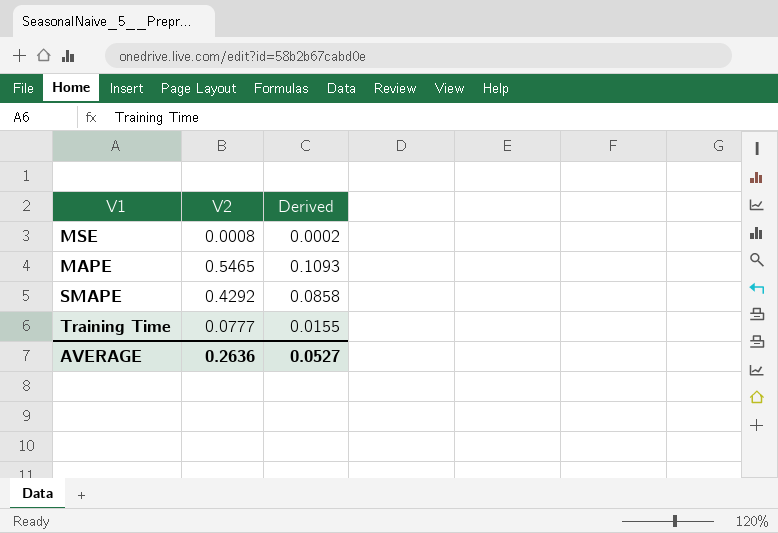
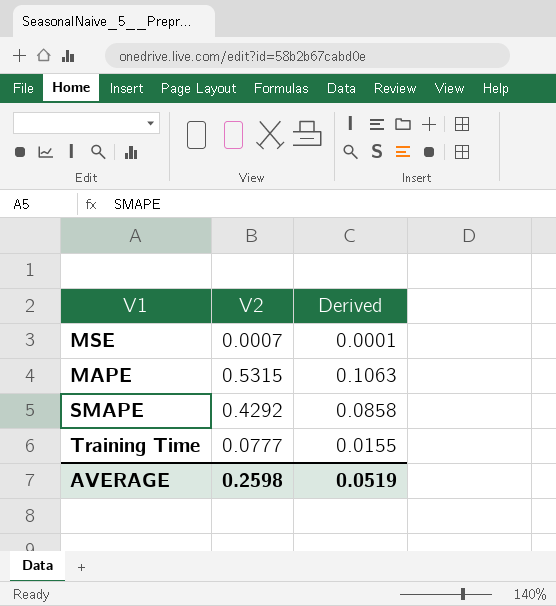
MSE | V2: 0.0008 -> 0.0007
MSE | Derived: 0.0002 -> 0.0001
MAPE | V2: 0.5465 -> 0.5315
MAPE | Derived: 0.1093 -> 0.1063
AVERAGE | V2: 0.2636 -> 0.2598
AVERAGE | Derived: 0.0527 -> 0.0519

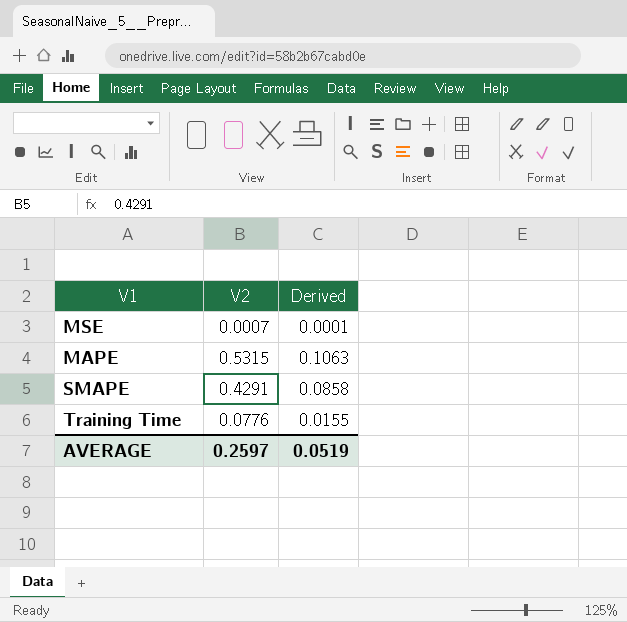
SMAPE | V2: 0.4292 -> 0.4291
Training Time | V2: 0.0777 -> 0.0776
AVERAGE | V2: 0.2598 -> 0.2597

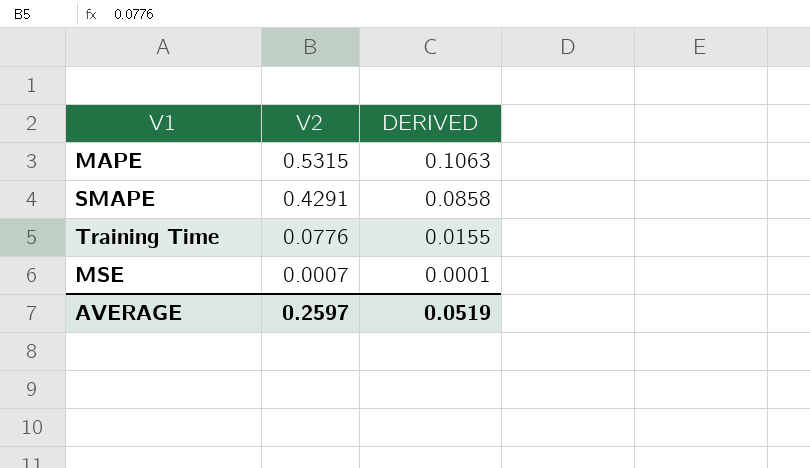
row order: none -> V2 descending
column name: Derived -> DERIVED

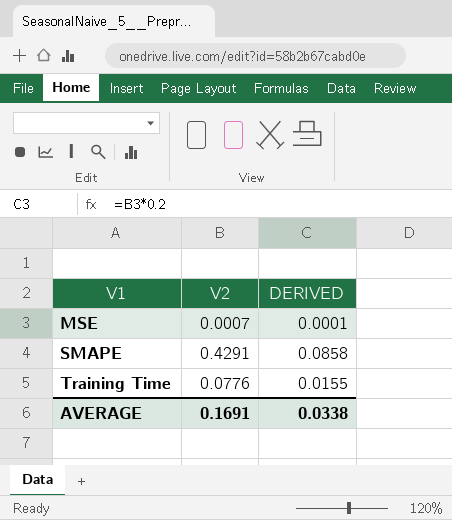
row order: V2 descending -> V1 ascending
row MAPE: 0.5315 | 0.1063 -> none
AVERAGE | V2: 0.2597 -> 0.1691
AVERAGE | DERIVED: 0.0519 -> 0.0338

